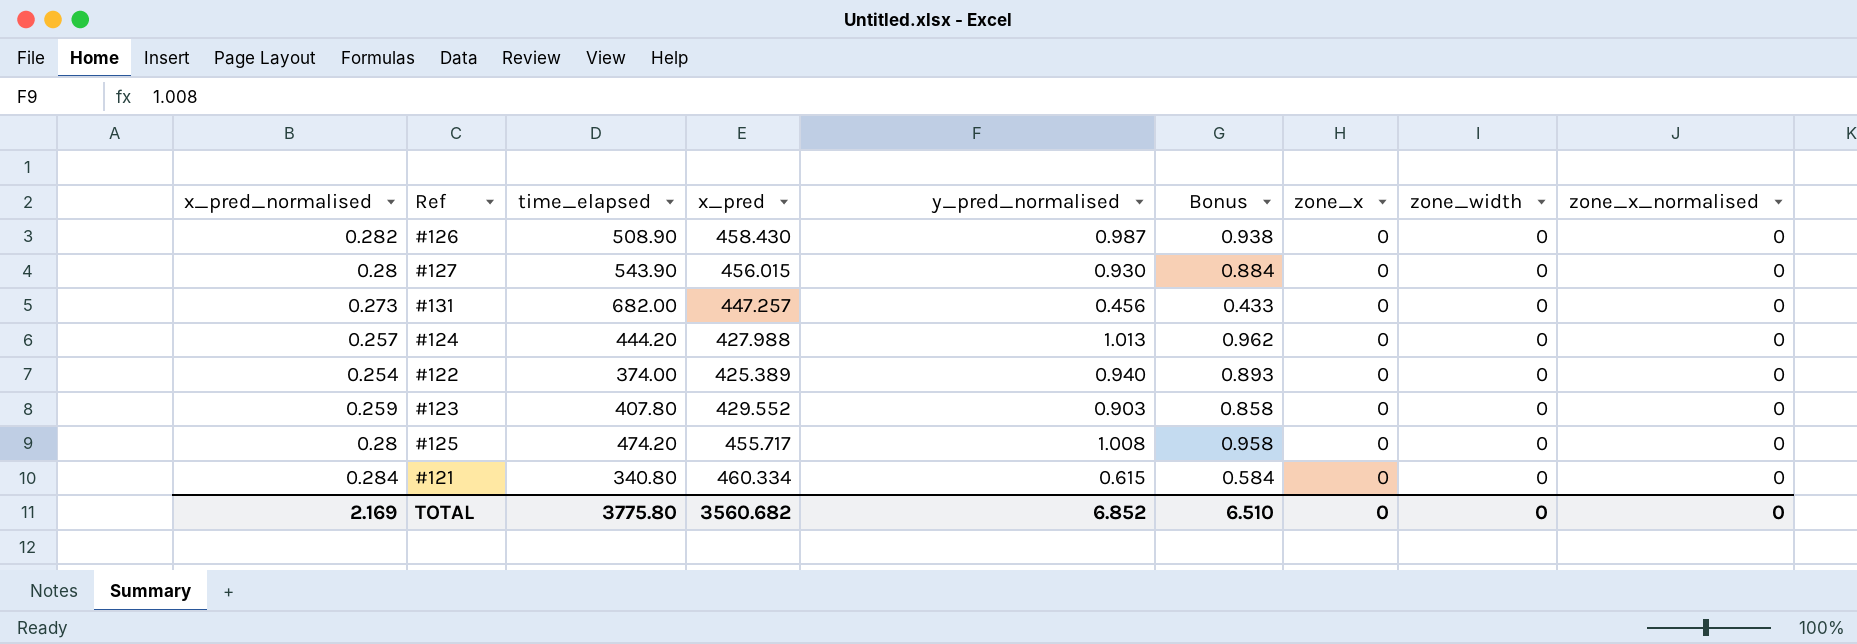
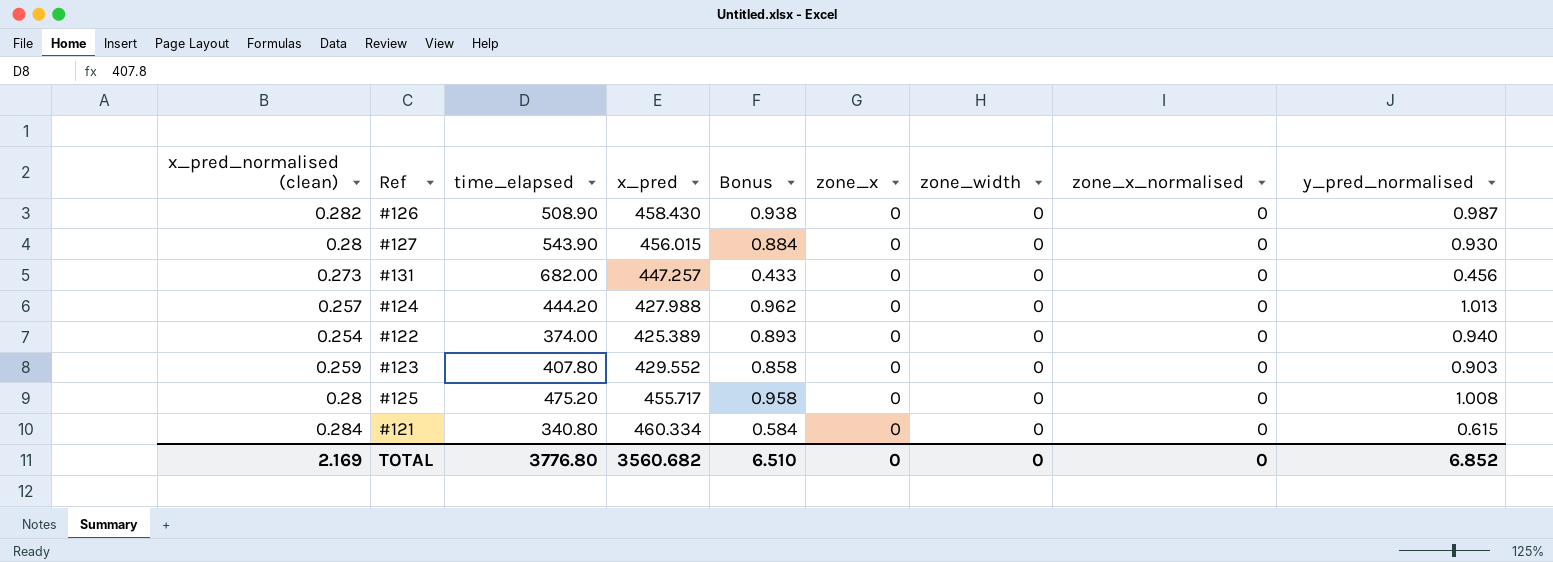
column name: x_pred_normalised -> x_pred_normalised (clean)
column y_pred_normalised | position: 5 -> 9
#125 | time_elapsed: 474.20 -> 475.20
TOTAL | time_elapsed: 3775.80 -> 3776.80

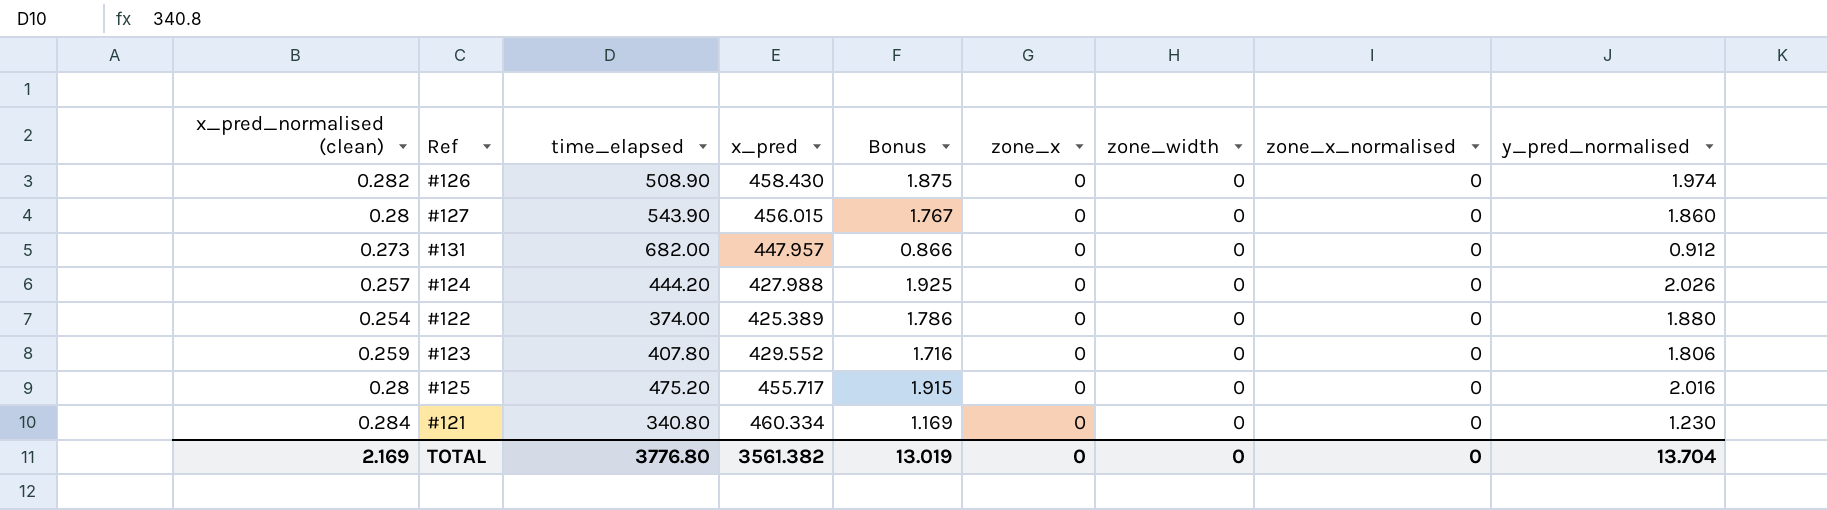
#126 | Bonus: 0.938 -> 1.875
#126 | y_pred_normalised: 0.987 -> 1.974
#127 | Bonus: 0.884 -> 1.767
#127 | y_pred_normalised: 0.930 -> 1.860
#131 | x_pred: 447.257 -> 447.957
#131 | Bonus: 0.433 -> 0.866
#131 | y_pred_normalised: 0.456 -> 0.912
#124 | Bonus: 0.962 -> 1.925
#124 | y_pred_normalised: 1.013 -> 2.026
#122 | Bonus: 0.893 -> 1.786
#122 | y_pred_normalised: 0.940 -> 1.880
#123 | Bonus: 0.858 -> 1.716
#123 | y_pred_normalised: 0.903 -> 1.806
#125 | Bonus: 0.958 -> 1.915
#125 | y_pred_normalised: 1.008 -> 2.016
#121 | Bonus: 0.584 -> 1.169
#121 | y_pred_normalised: 0.615 -> 1.230
TOTAL | x_pred: 3560.682 -> 3561.382
TOTAL | Bonus: 6.510 -> 13.019
TOTAL | y_pred_normalised: 6.852 -> 13.704

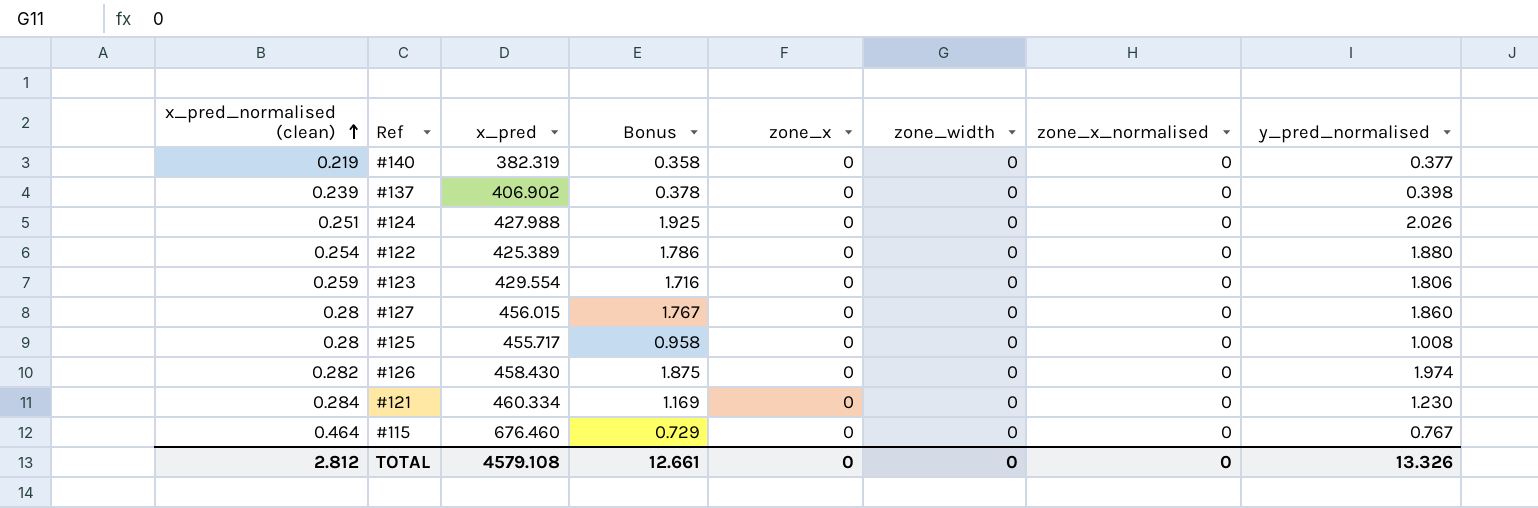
row order: none -> x_pred_normalised (clean) ascending
column time_elapsed | position: 3 -> none
row #131: 0.273 | 682.00 | 447.957 | 0.866 | 0 | 0 | 0 | 0.912 -> none
row #140: none -> 0.219 | 382.319 | 0.358 | 0 | 0 | 0 | 0.377
row #137: none -> 0.239 | 406.902 | 0.378 | 0 | 0 | 0 | 0.398
#124 | x_pred_normalised (clean): 0.257 -> 0.251
#123 | x_pred: 429.552 -> 429.554
#125 | Bonus: 1.915 -> 0.958
#125 | y_pred_normalised: 2.016 -> 1.008
row #115: none -> 0.464 | 676.460 | 0.729 | 0 | 0 | 0 | 0.767
TOTAL | x_pred_normalised (clean): 2.169 -> 2.812
TOTAL | x_pred: 3561.382 -> 4579.108
TOTAL | Bonus: 13.019 -> 12.661
TOTAL | y_pred_normalised: 13.704 -> 13.326

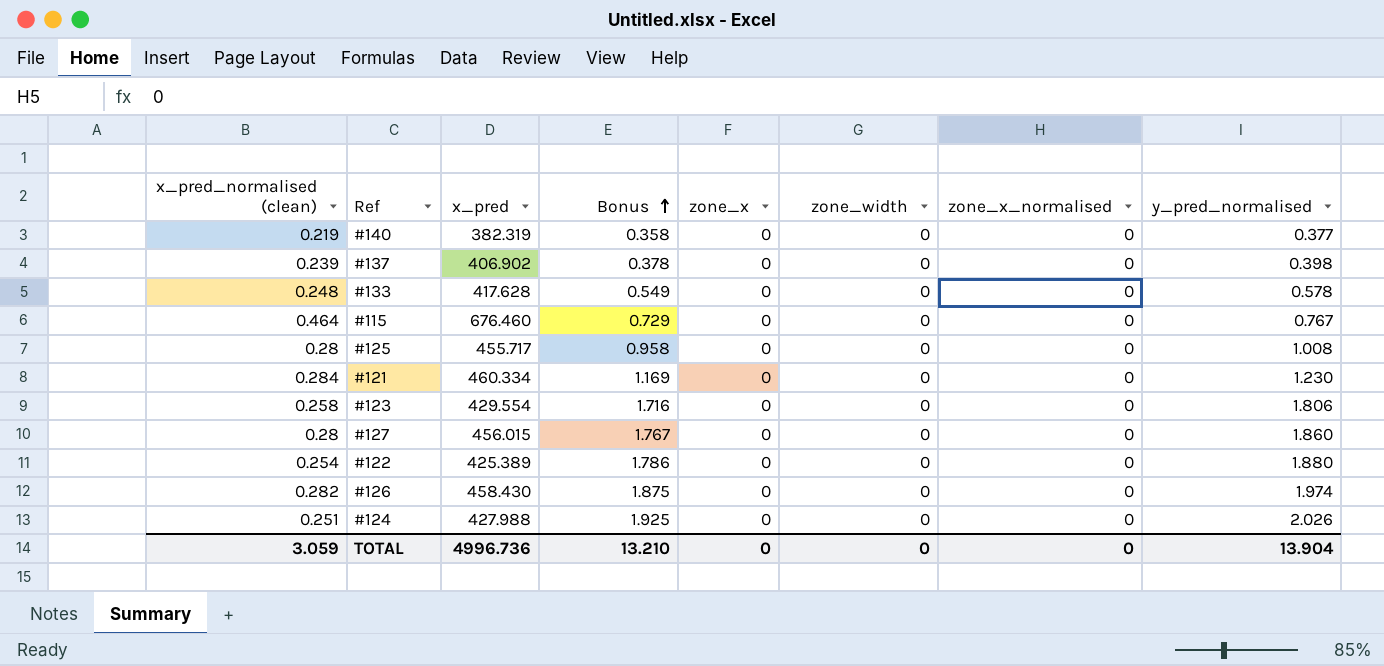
row order: x_pred_normalised (clean) ascending -> Bonus ascending
row #133: none -> 0.248 | 417.628 | 0.549 | 0 | 0 | 0 | 0.578
#123 | x_pred_normalised (clean): 0.259 -> 0.258
TOTAL | x_pred_normalised (clean): 2.812 -> 3.059
TOTAL | x_pred: 4579.108 -> 4996.736
TOTAL | Bonus: 12.661 -> 13.210
TOTAL | y_pred_normalised: 13.326 -> 13.904

